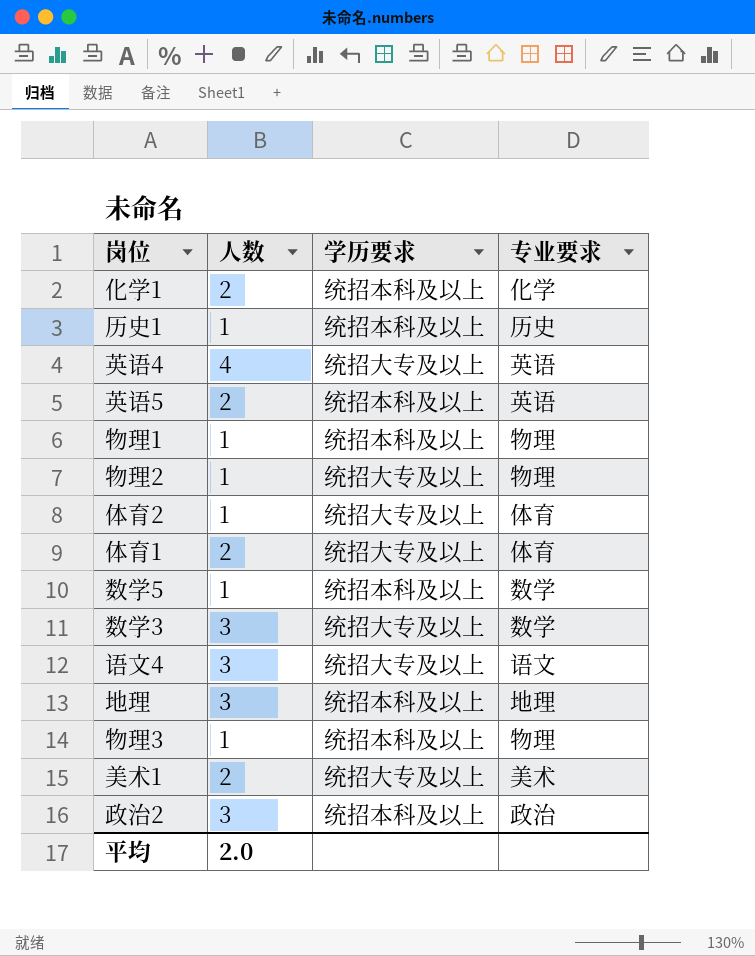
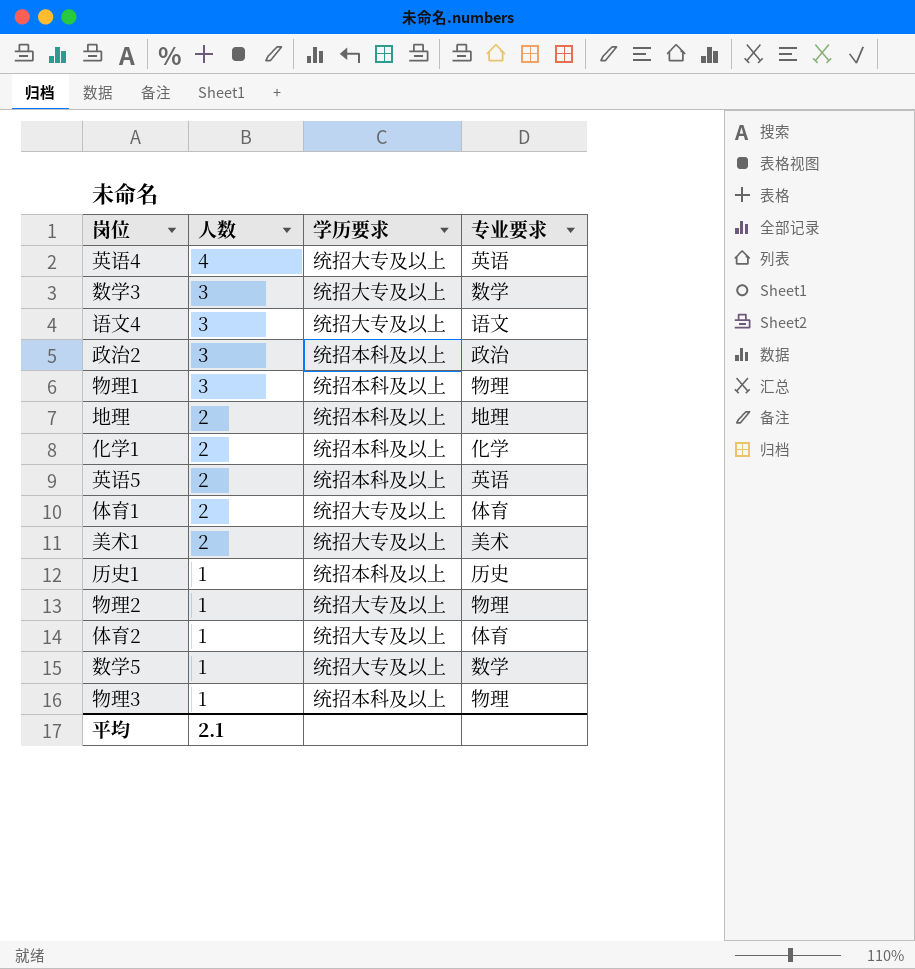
row order: none -> 人数 descending
物理1 | 人数: 1 -> 3
地理 | 人数: 3 -> 2
数学5 | 学历要求: 统招本科及以上 -> 统招大专及以上
平均 | 人数: 2.0 -> 2.1

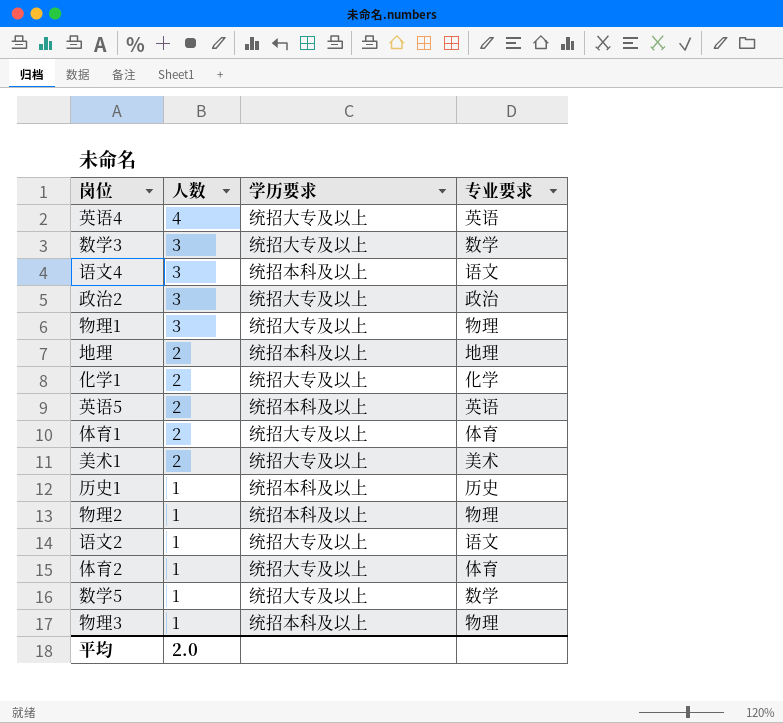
语文4 | 学历要求: 统招大专及以上 -> 统招本科及以上
政治2 | 学历要求: 统招本科及以上 -> 统招大专及以上
物理1 | 学历要求: 统招本科及以上 -> 统招大专及以上
化学1 | 学历要求: 统招本科及以上 -> 统招大专及以上
物理2 | 学历要求: 统招大专及以上 -> 统招本科及以上
row 语文2: none -> 1 | 统招大专及以上 | 语文
平均 | 人数: 2.1 -> 2.0

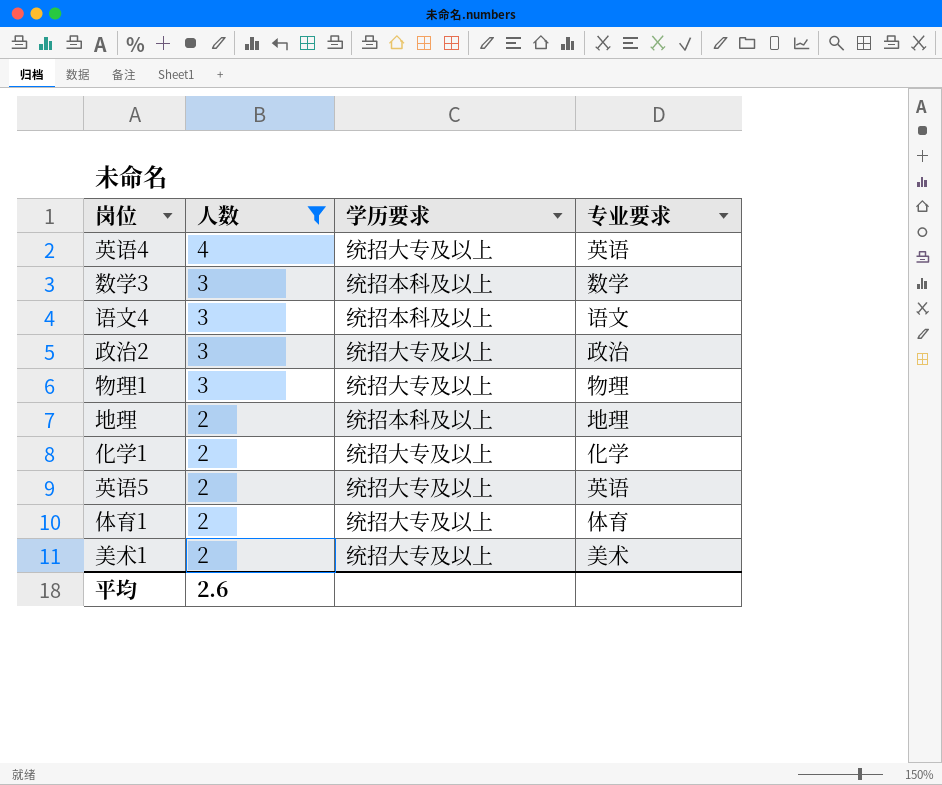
filter: none -> 人数 != 1
数学3 | 学历要求: 统招大专及以上 -> 统招本科及以上
英语5 | 学历要求: 统招本科及以上 -> 统招大专及以上
平均 | 人数: 2.0 -> 2.6

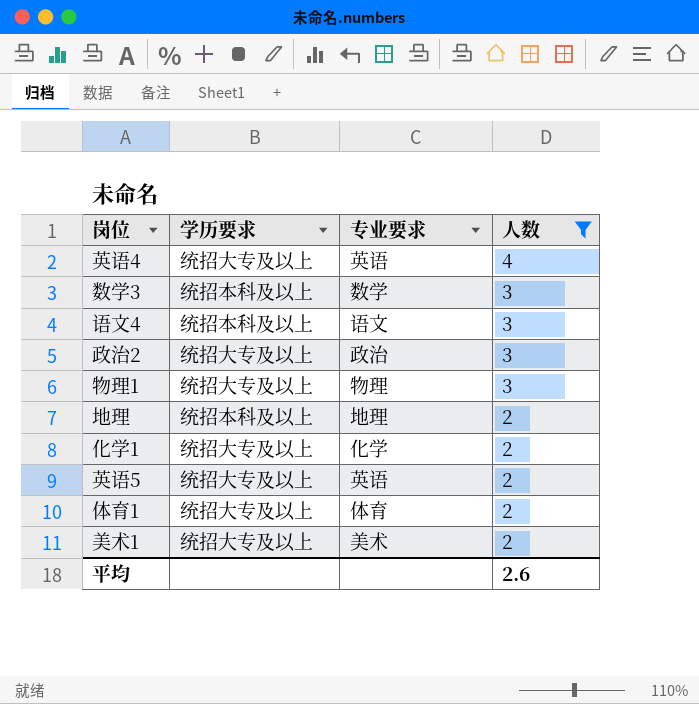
column 人数 | position: 2 -> 4

